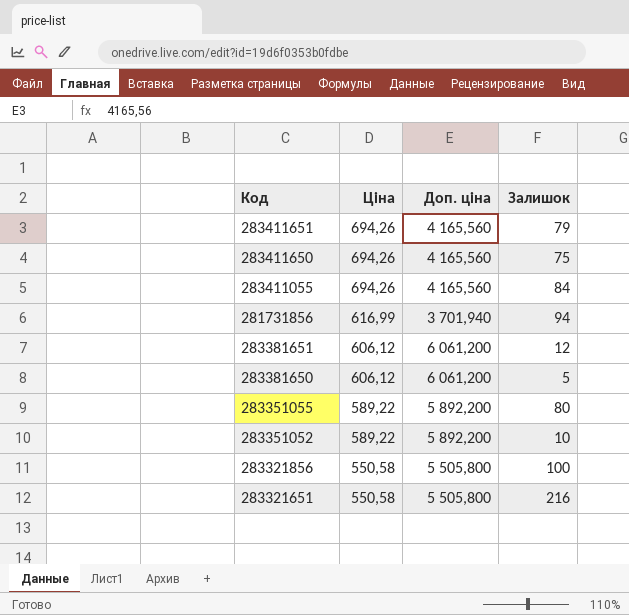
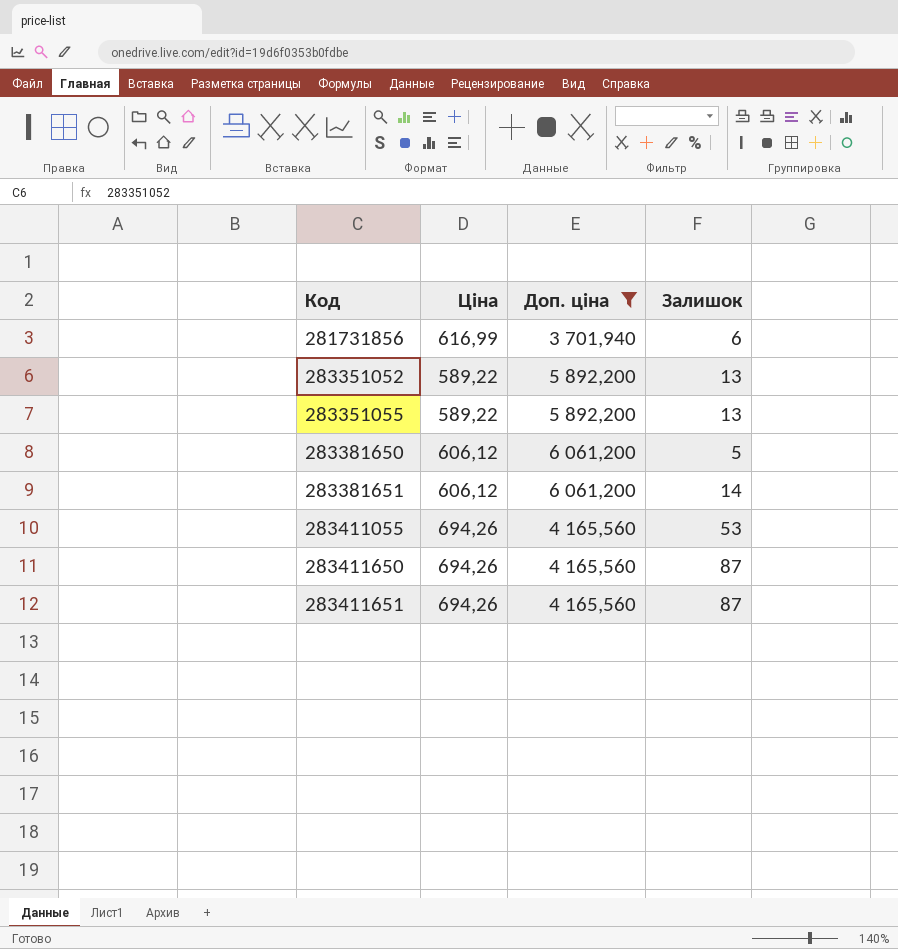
filter: none -> Доп. ціна != 5 505,800
row order: Ціна descending -> Код ascending
281731856 | Залишок: 94 -> 6
283351052 | Залишок: 10 -> 13
283351055 | Залишок: 80 -> 13
283381651 | Залишок: 12 -> 14
283411055 | Залишок: 84 -> 53
283411650 | Залишок: 75 -> 87
283411651 | Залишок: 79 -> 87

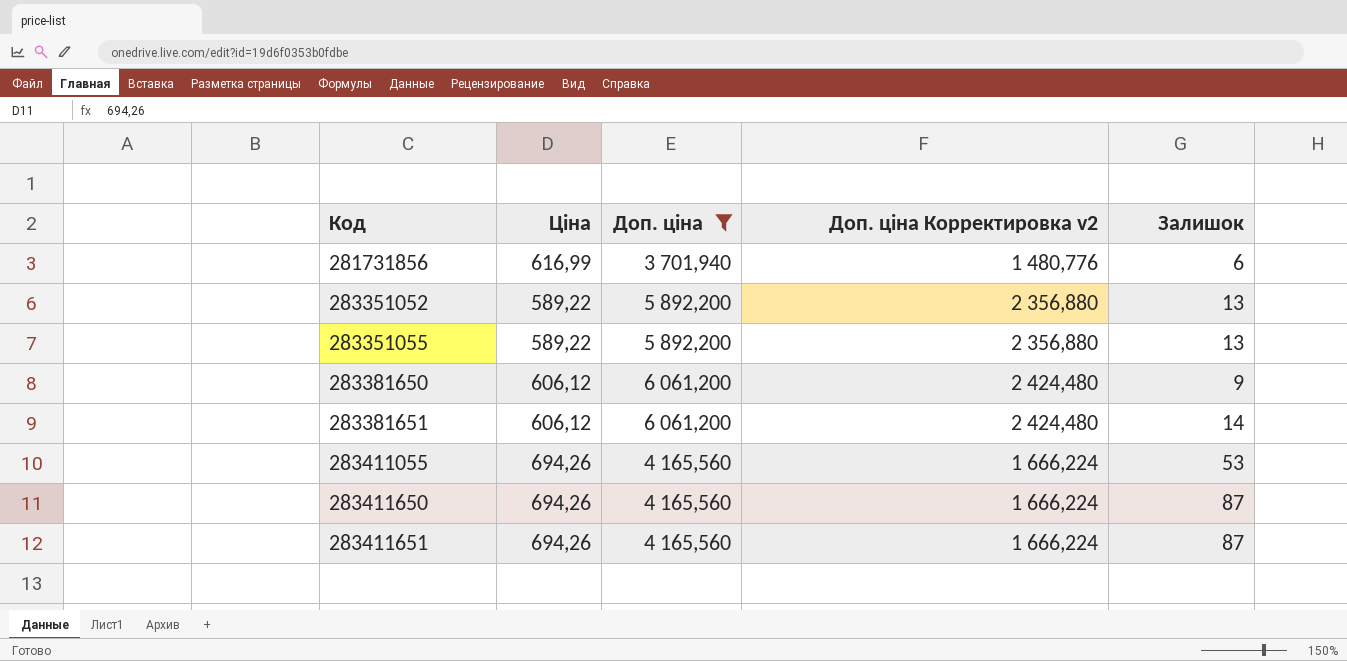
column Доп. ціна Корректировка v2 | formula: none -> [Доп. ціна] * 0,4
283381650 | Залишок: 5 -> 9

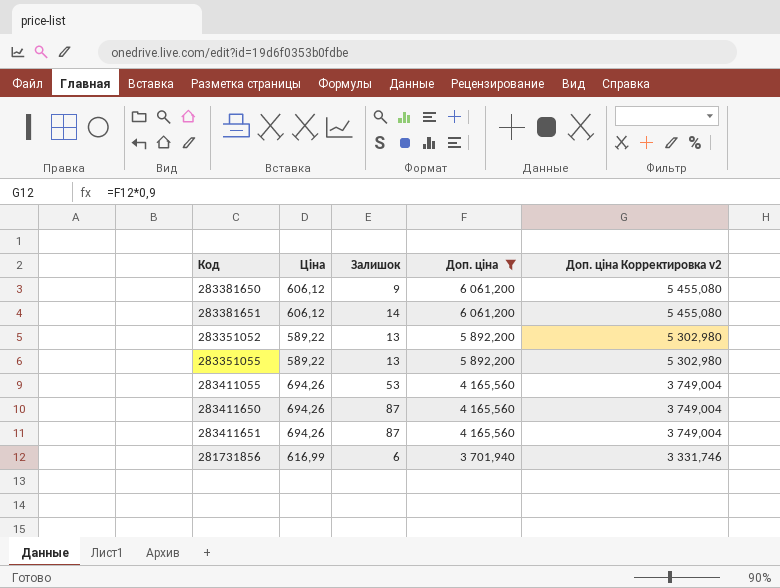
row order: Код ascending -> Доп. ціна descending
column Залишок | position: 5 -> 3
column Доп. ціна Корректировка v2 | formula: [Доп. ціна] * 0,4 -> [Доп. ціна] * 0,9

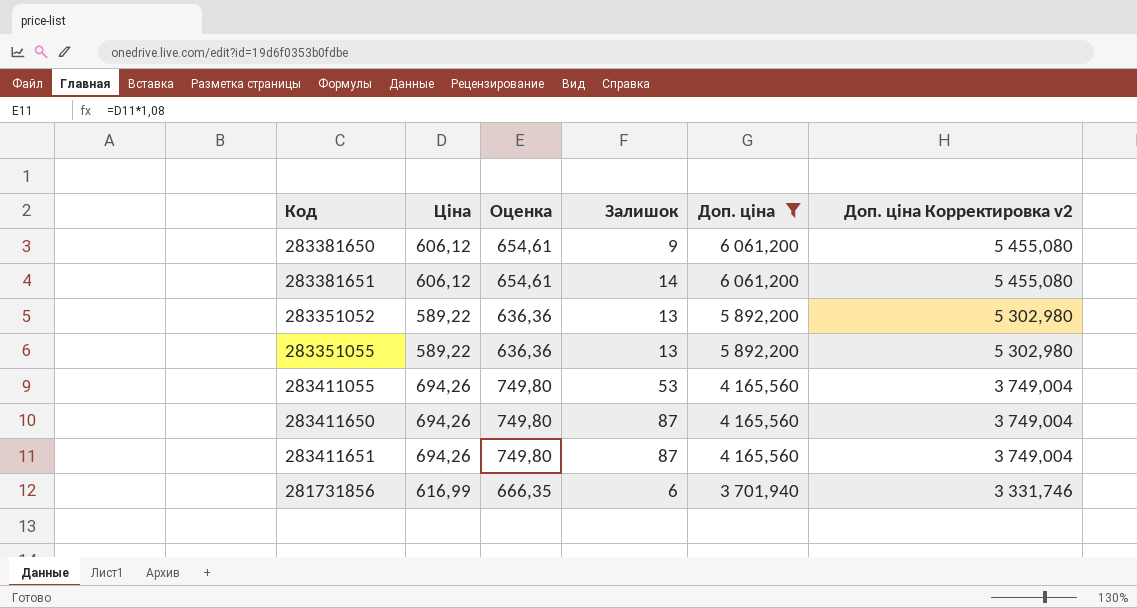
column Оценка | formula: none -> [Ціна] * 1,08

